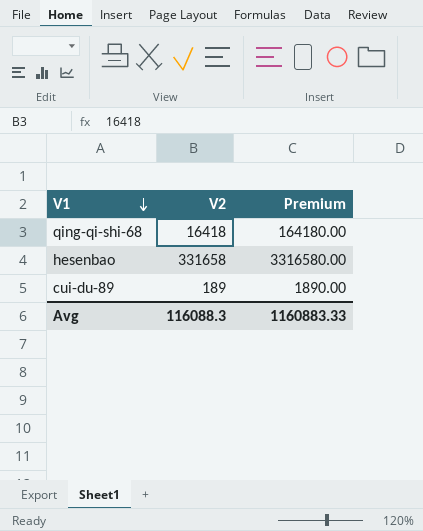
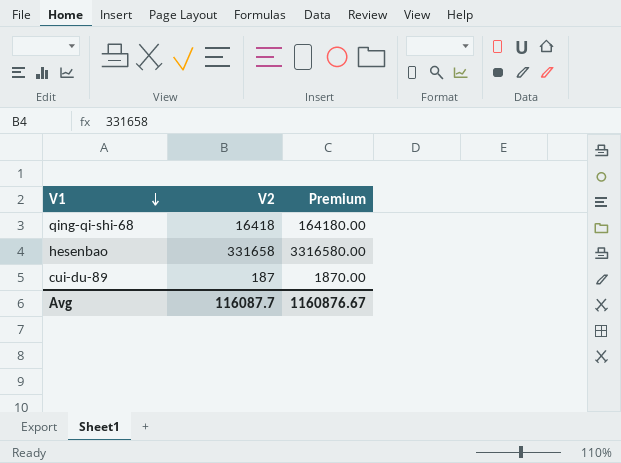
cui-du-89 | V2: 189 -> 187
cui-du-89 | Premium: 1890.00 -> 1870.00
Avg | V2: 116088.3 -> 116087.7
Avg | Premium: 1160883.33 -> 1160876.67

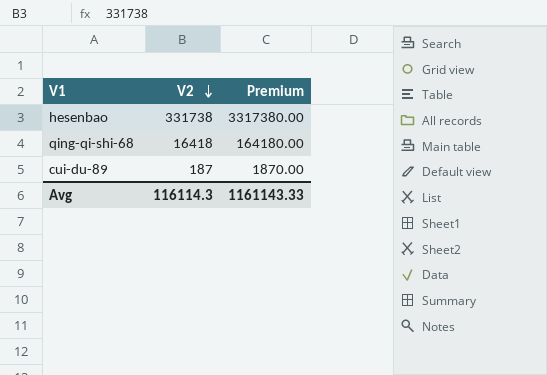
row order: V1 descending -> V2 descending
hesenbao | V2: 331658 -> 331738
hesenbao | Premium: 3316580.00 -> 3317380.00
Avg | V2: 116087.7 -> 116114.3
Avg | Premium: 1160876.67 -> 1161143.33

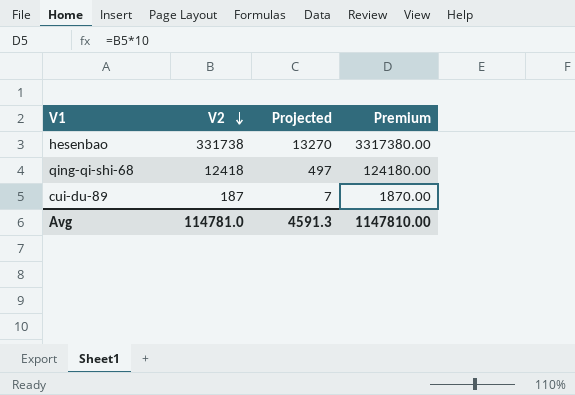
column Projected | formula: none -> [V2] * 0.04
qing-qi-shi-68 | V2: 16418 -> 12418
qing-qi-shi-68 | Premium: 164180.00 -> 124180.00
Avg | V2: 116114.3 -> 114781.0
Avg | Premium: 1161143.33 -> 1147810.00

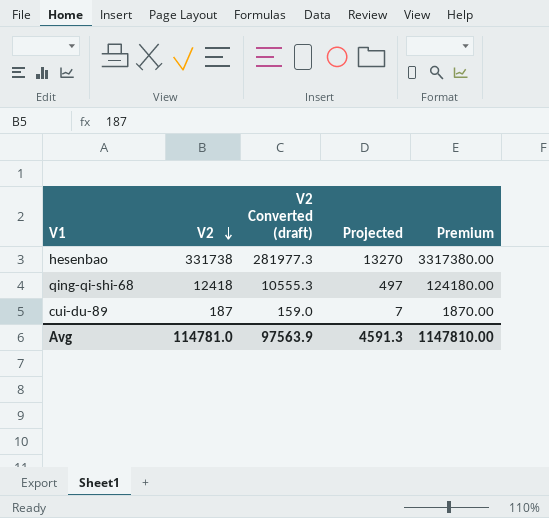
column V2 Converted (draft) | formula: none -> [V2] * 0.85

